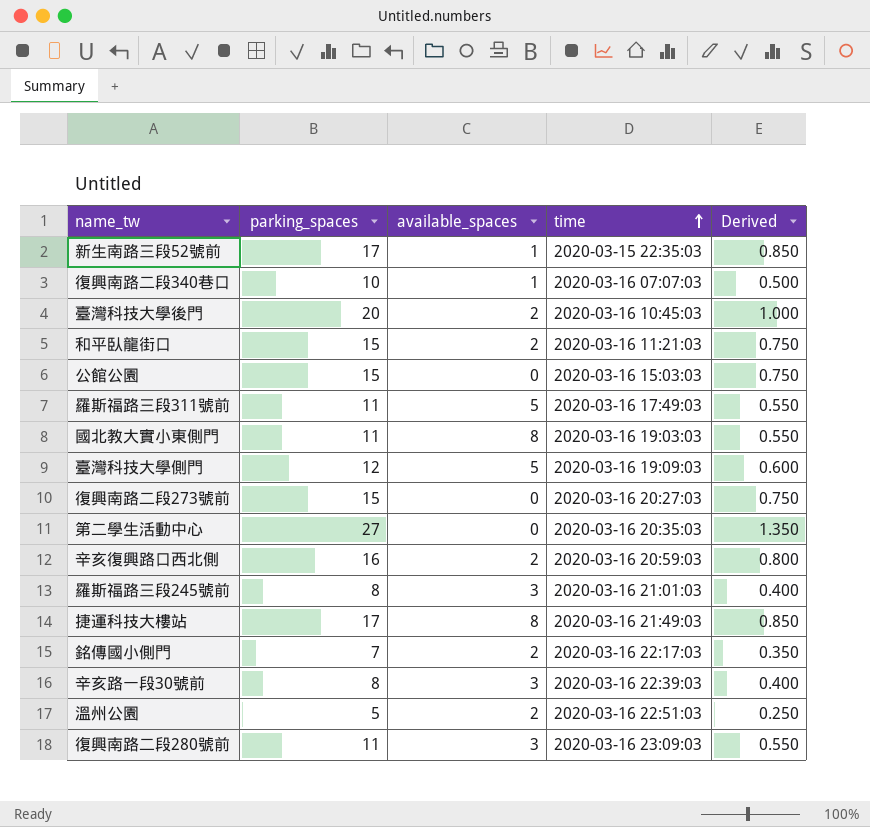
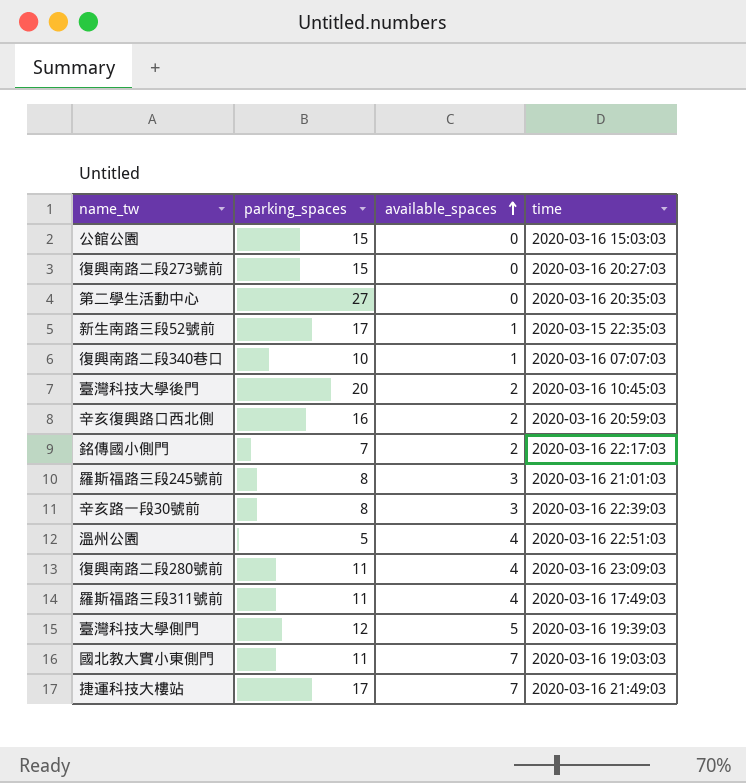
row order: time ascending -> available_spaces ascending
column Derived | formula: [parking_spaces] * 0.05 -> none
row 和平臥龍街口: 15 | 2 | 2020-03-16 11:21:03 | 0.750 -> none
溫州公園 | available_spaces: 2 -> 4
復興南路二段280號前 | available_spaces: 3 -> 4
羅斯福路三段311號前 | available_spaces: 5 -> 4
臺灣科技大學側門 | time: 2020-03-16 19:09:03 -> 2020-03-16 19:39:03
國北教大實小東側門 | available_spaces: 8 -> 7
捷運科技大樓站 | available_spaces: 8 -> 7

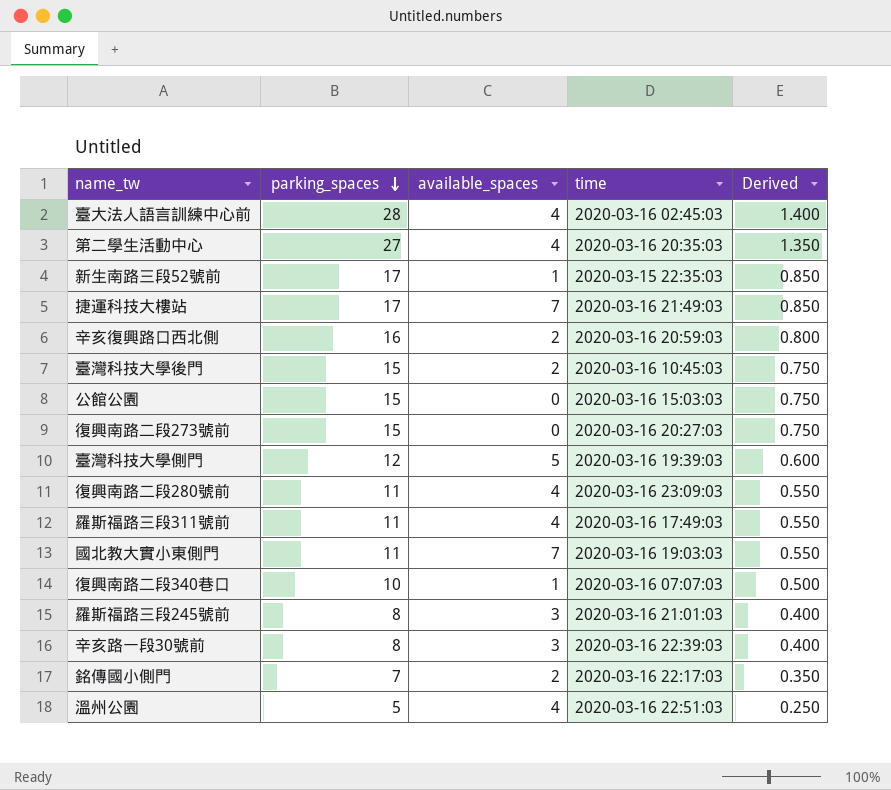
row order: available_spaces ascending -> parking_spaces descending
column Derived | formula: none -> [parking_spaces] * 0.05
row 臺大法人語言訓練中心前: none -> 28 | 4 | 2020-03-16 02:45:03 | 1.400
第二學生活動中心 | available_spaces: 0 -> 4
臺灣科技大學後門 | parking_spaces: 20 -> 15

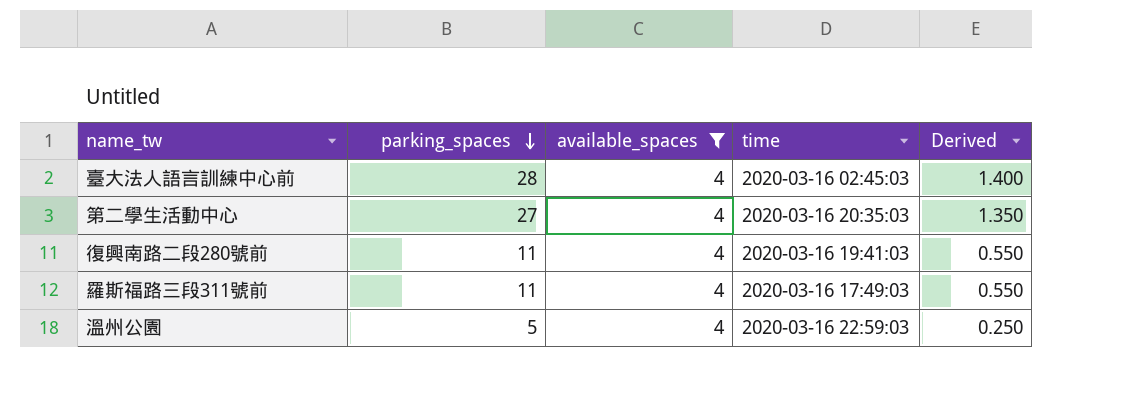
filter: none -> available_spaces = 4
復興南路二段280號前 | time: 2020-03-16 23:09:03 -> 2020-03-16 19:41:03
溫州公園 | time: 2020-03-16 22:51:03 -> 2020-03-16 22:59:03

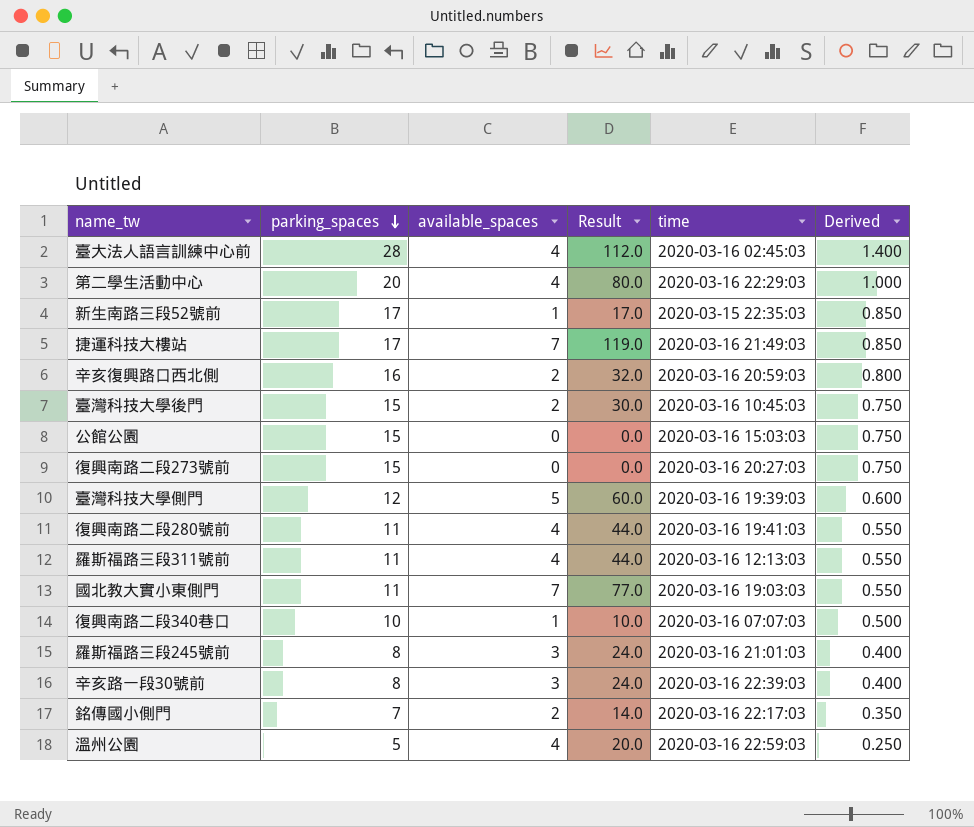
filter: available_spaces = 4 -> none
column Result | formula: none -> [parking_spaces] * [available_spaces]
第二學生活動中心 | parking_spaces: 27 -> 20
第二學生活動中心 | time: 2020-03-16 20:35:03 -> 2020-03-16 22:29:03
第二學生活動中心 | Derived: 1.350 -> 1.000
羅斯福路三段311號前 | time: 2020-03-16 17:49:03 -> 2020-03-16 12:13:03

